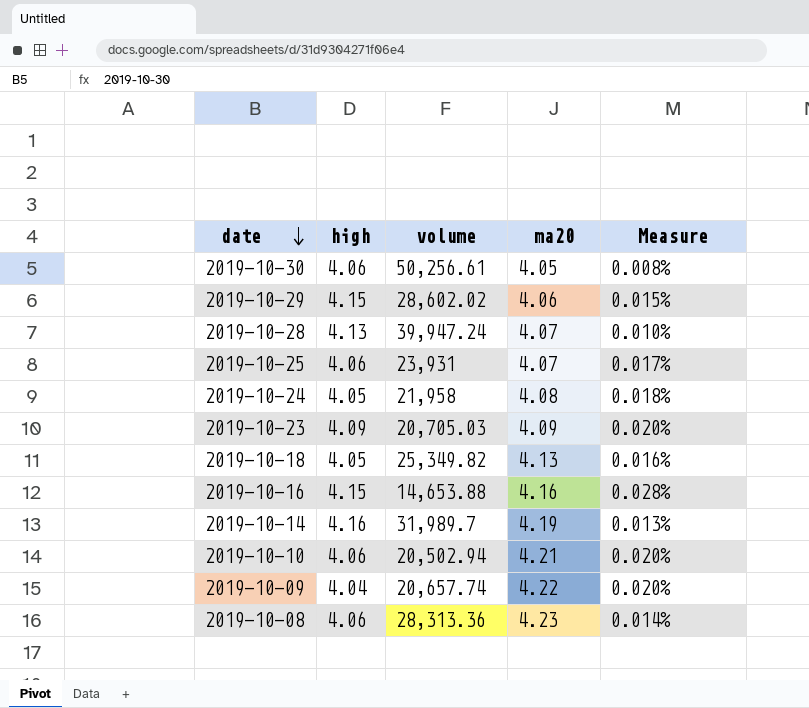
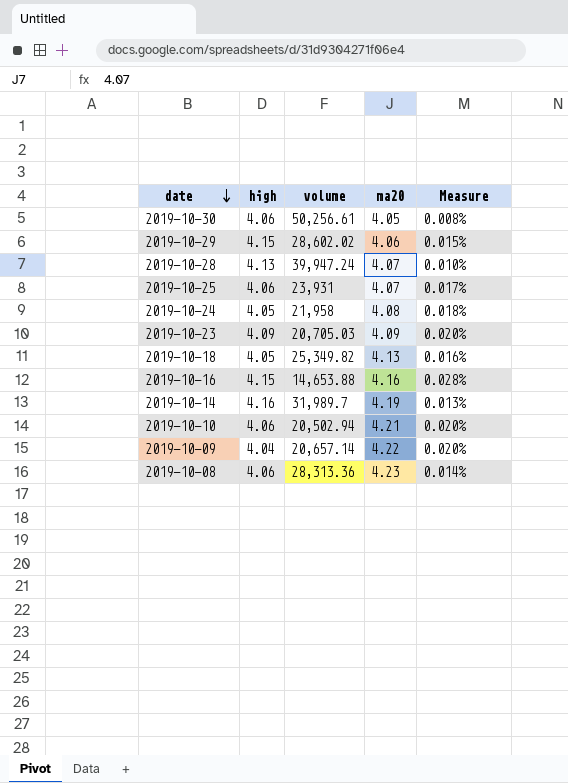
2019-10-09 | volume: 20,657.74 -> 20,657.14

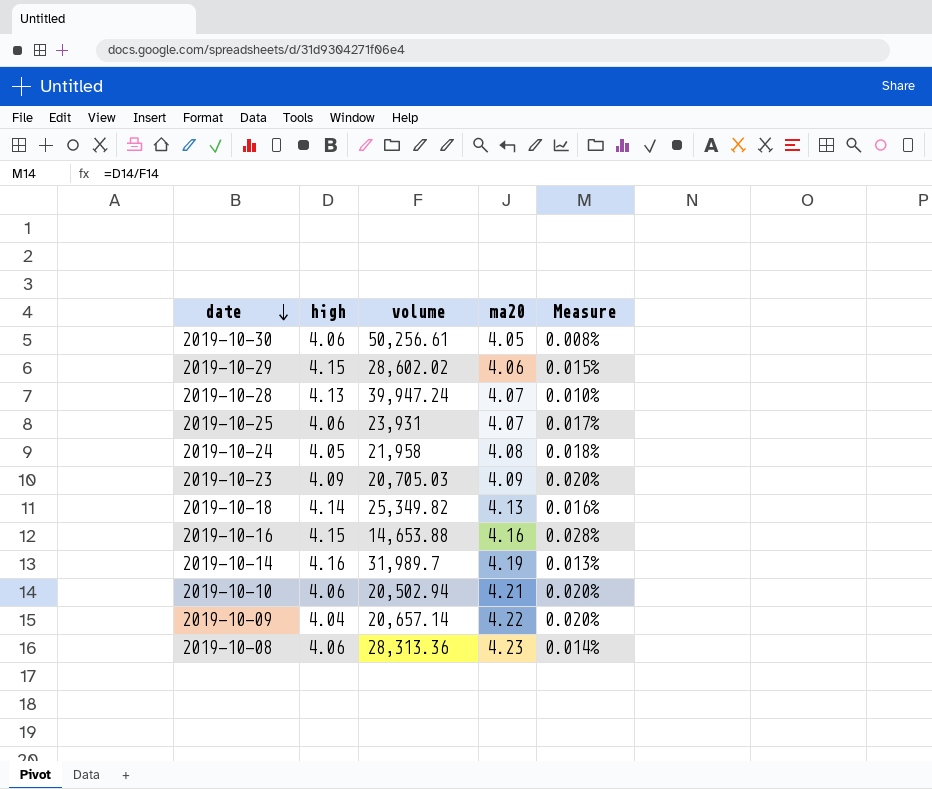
2019-10-18 | high: 4.05 -> 4.14

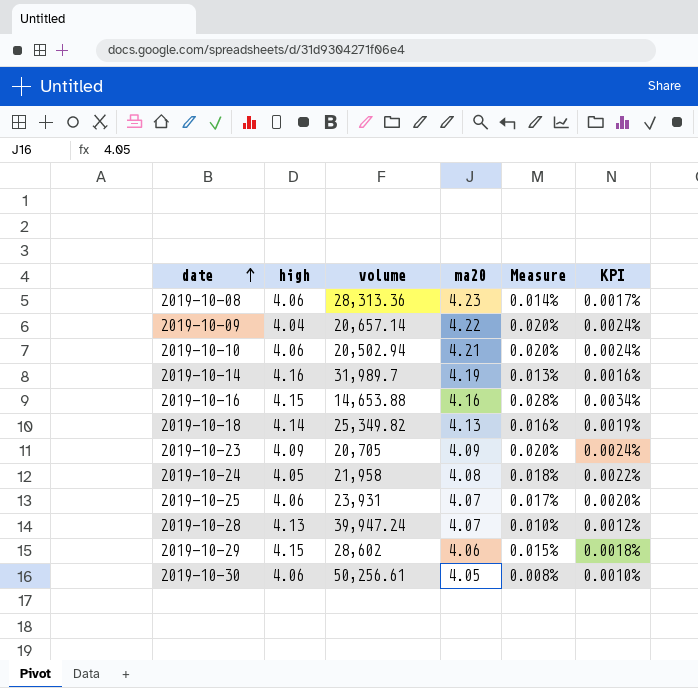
row order: date descending -> date ascending
column KPI | formula: none -> [Measure] * 0.12
2019-10-23 | volume: 20,705.03 -> 20,705
2019-10-29 | volume: 28,602.02 -> 28,602

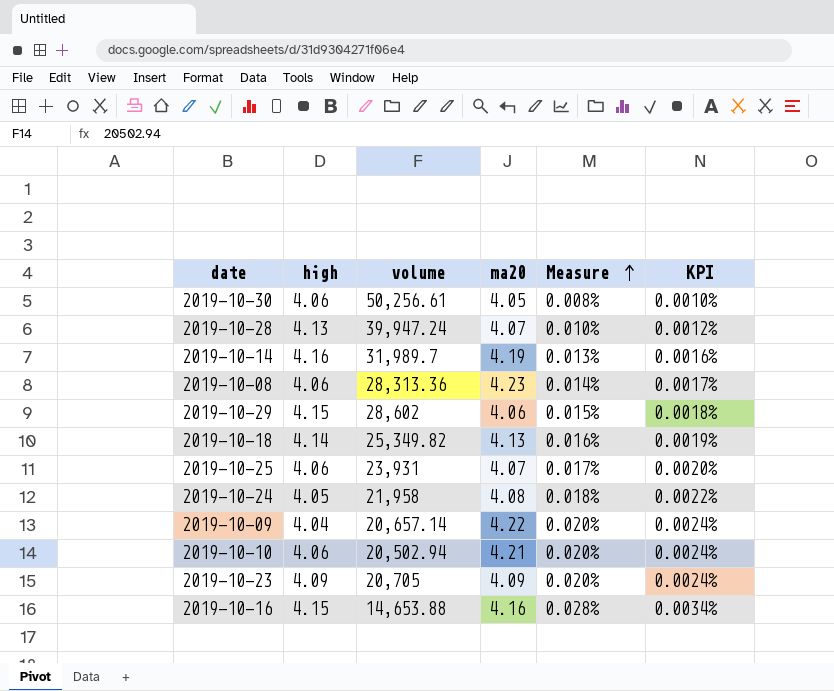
row order: date ascending -> Measure ascending

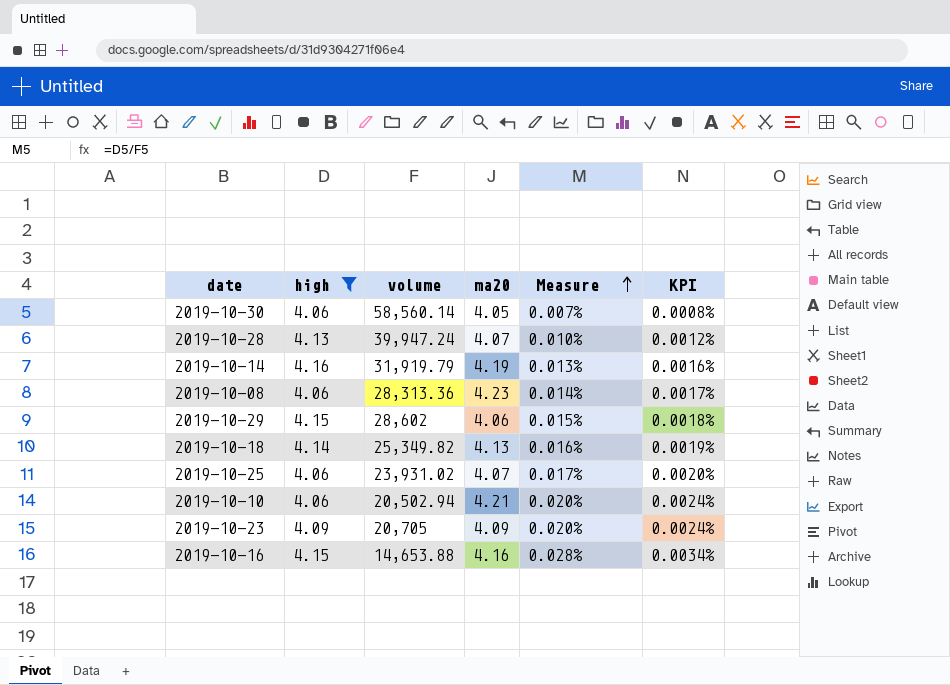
filter: none -> high >= 4.06
2019-10-30 | volume: 50,256.61 -> 58,560.14
2019-10-30 | Measure: 0.008% -> 0.007%
2019-10-30 | KPI: 0.0010% -> 0.0008%
2019-10-14 | volume: 31,989.7 -> 31,919.79
2019-10-25 | volume: 23,931 -> 23,931.02

